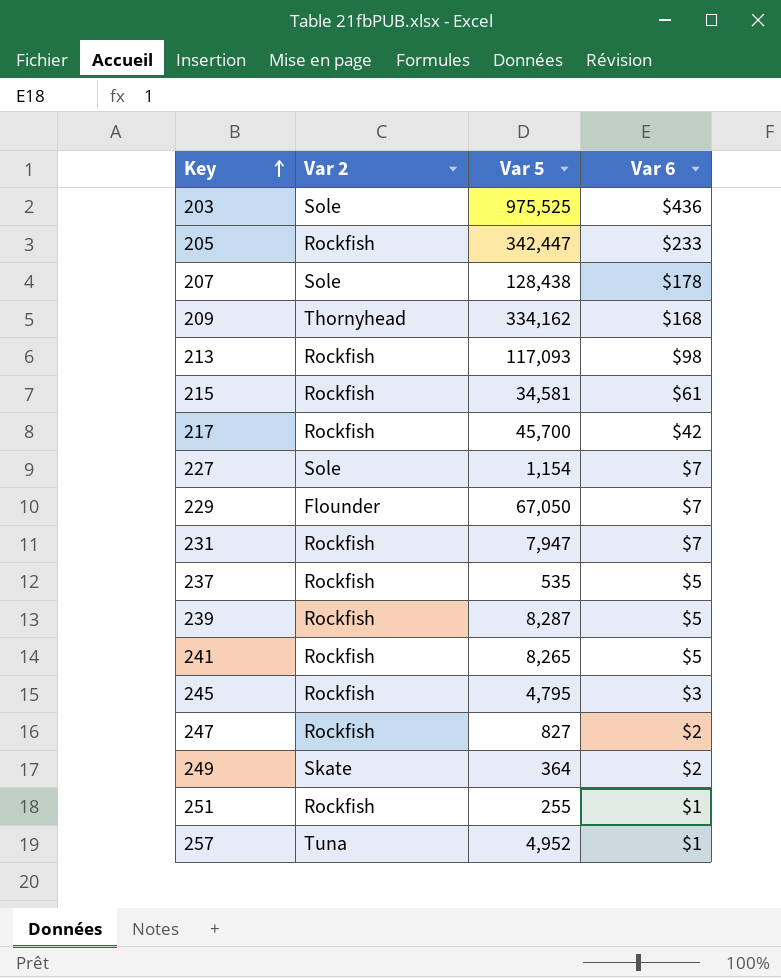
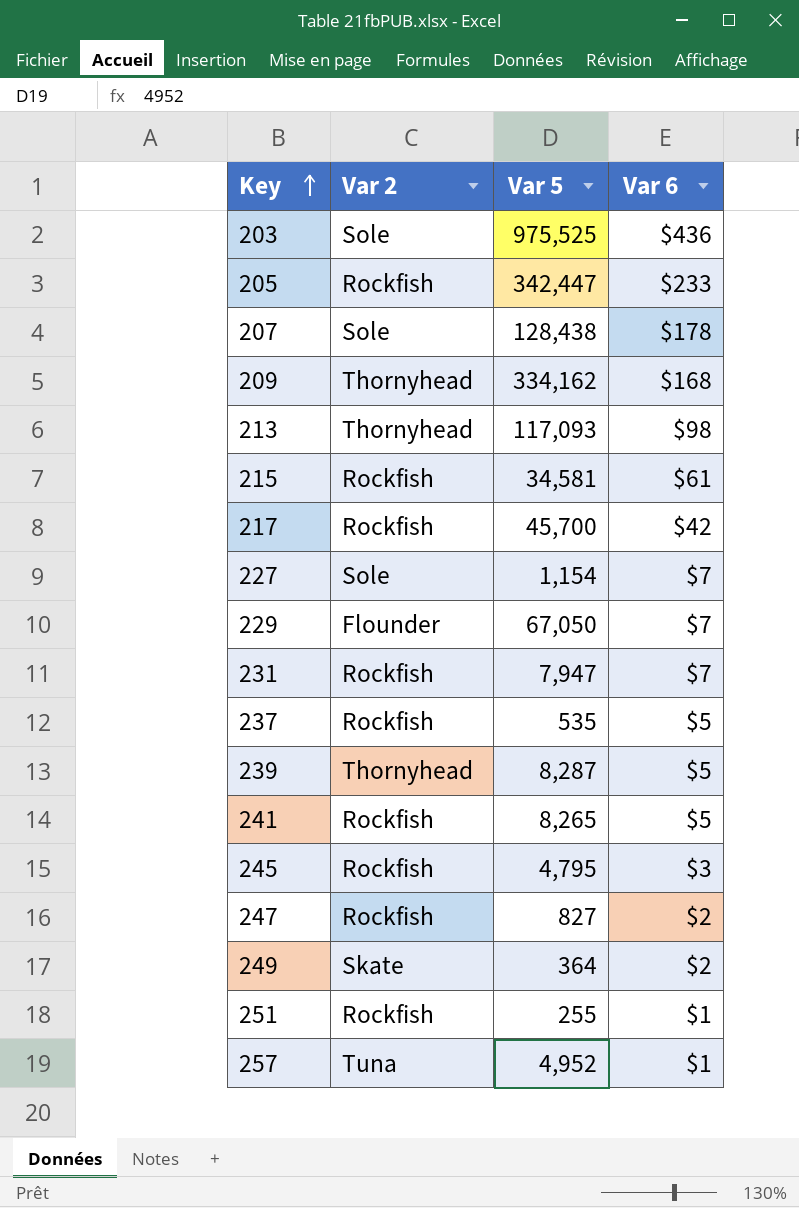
213 | Var 2: Rockfish -> Thornyhead
239 | Var 2: Rockfish -> Thornyhead

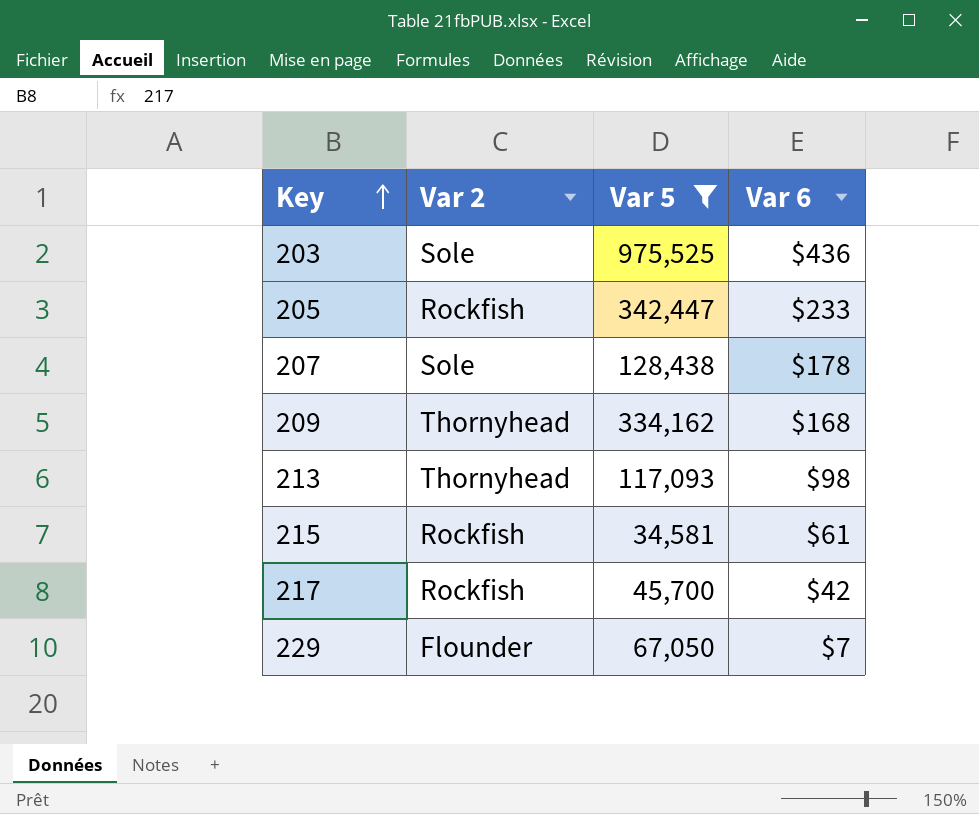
filter: none -> Var 5 >= 34,581

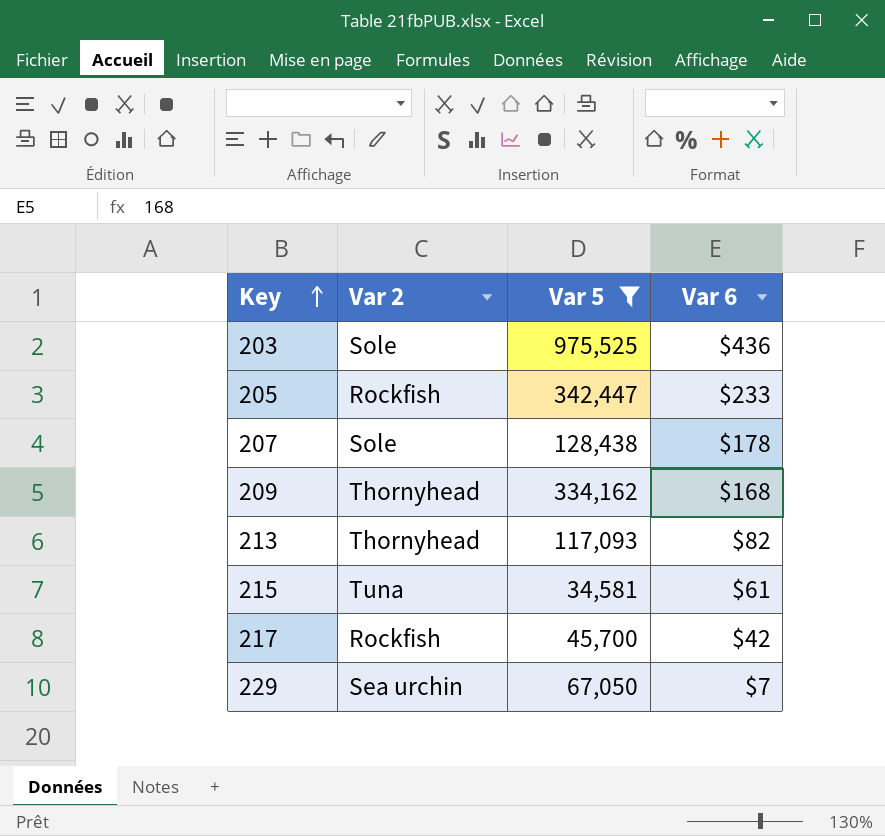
213 | Var 6: $98 -> $82
215 | Var 2: Rockfish -> Tuna
229 | Var 2: Flounder -> Sea urchin

